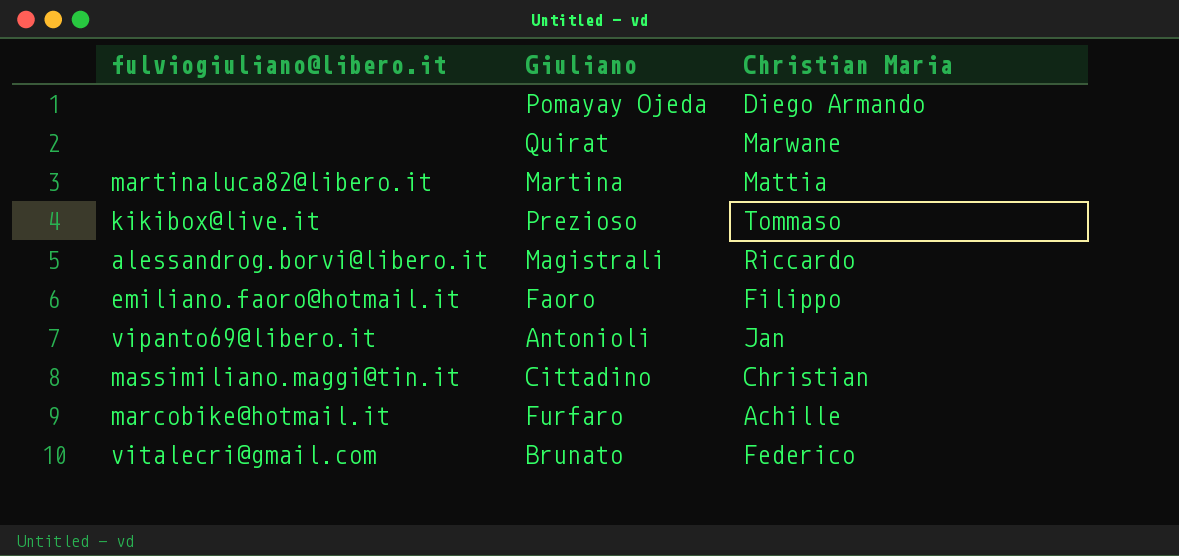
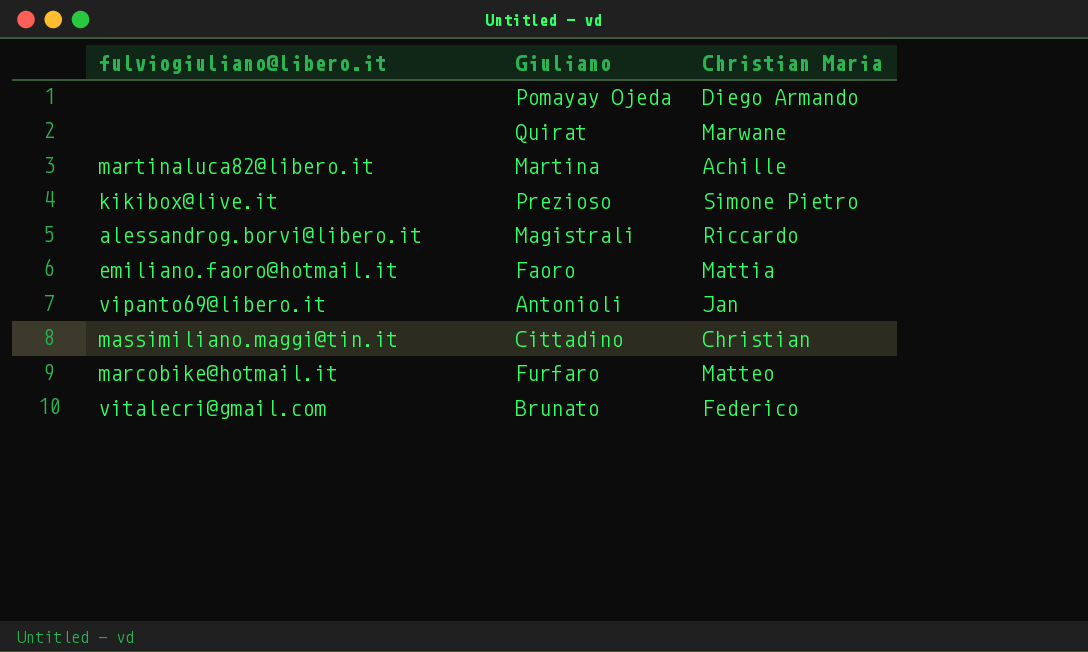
Martina | Christian Maria: Mattia -> Achille
Prezioso | Christian Maria: Tommaso -> Simone Pietro
Faoro | Christian Maria: Filippo -> Mattia
Furfaro | Christian Maria: Achille -> Matteo

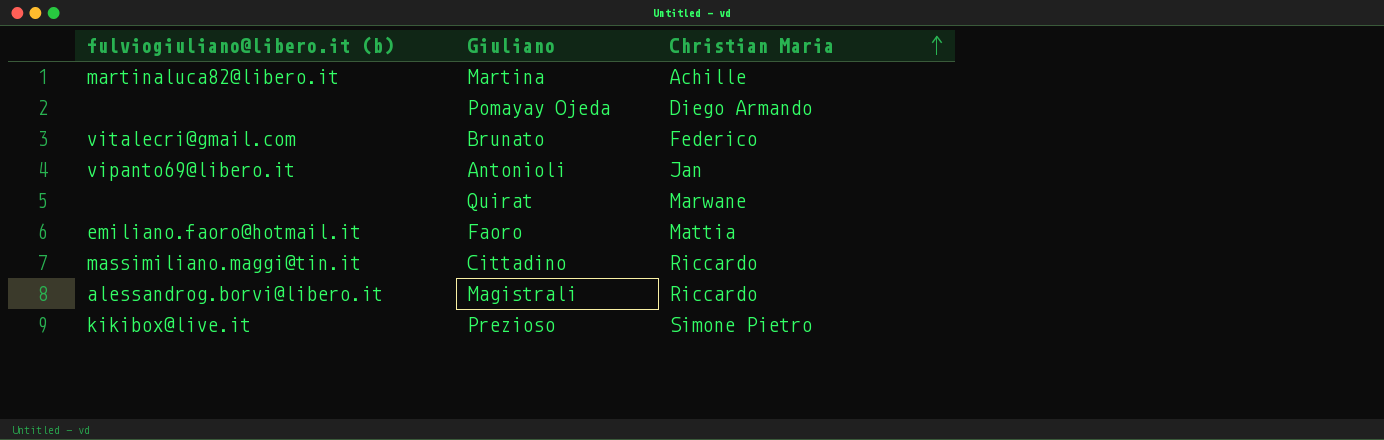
row order: none -> Christian Maria ascending
column name: fulviogiuliano@libero.it -> fulviogiuliano@libero.it (b)
row Furfaro: marcobike@hotmail.it | Matteo -> none
Cittadino | Christian Maria: Christian -> Riccardo

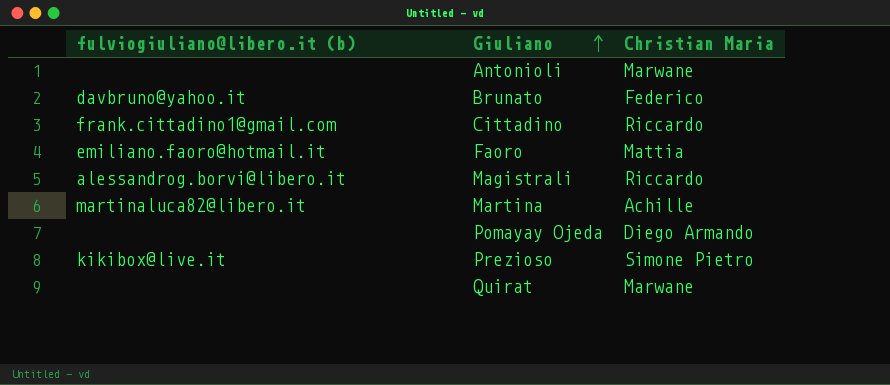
row order: Christian Maria ascending -> Giuliano ascending
Antonioli | fulviogiuliano@libero.it (b): vipanto69@libero.it -> none
Antonioli | Christian Maria: Jan -> Marwane
Brunato | fulviogiuliano@libero.it (b): vitalecri@gmail.com -> davbruno@yahoo.it
Cittadino | fulviogiuliano@libero.it (b): massimiliano.maggi@tin.it -> frank.cittadino1@gmail.com

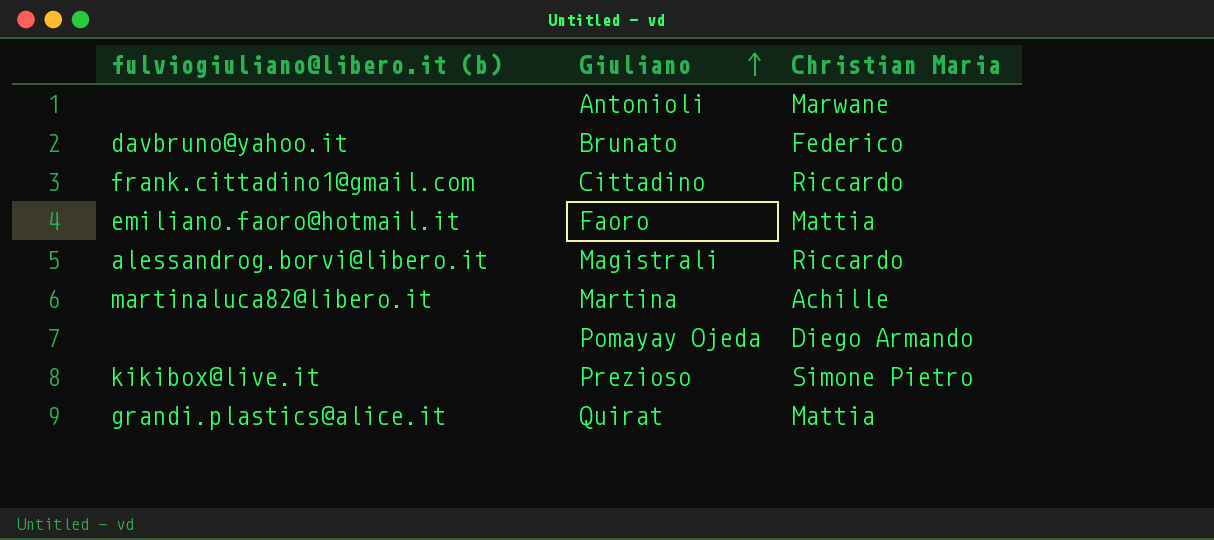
Quirat | fulviogiuliano@libero.it (b): none -> grandi.plastics@alice.it
Quirat | Christian Maria: Marwane -> Mattia

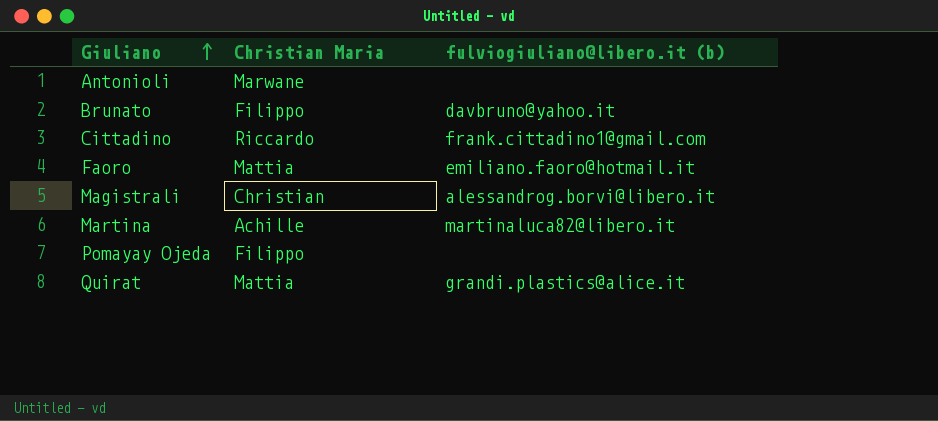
column fulviogiuliano@libero.it (b) | position: 1 -> 3
row Prezioso: kikibox@live.it | Simone Pietro -> none
Brunato | Christian Maria: Federico -> Filippo
Magistrali | Christian Maria: Riccardo -> Christian
Pomayay Ojeda | Christian Maria: Diego Armando -> Filippo

